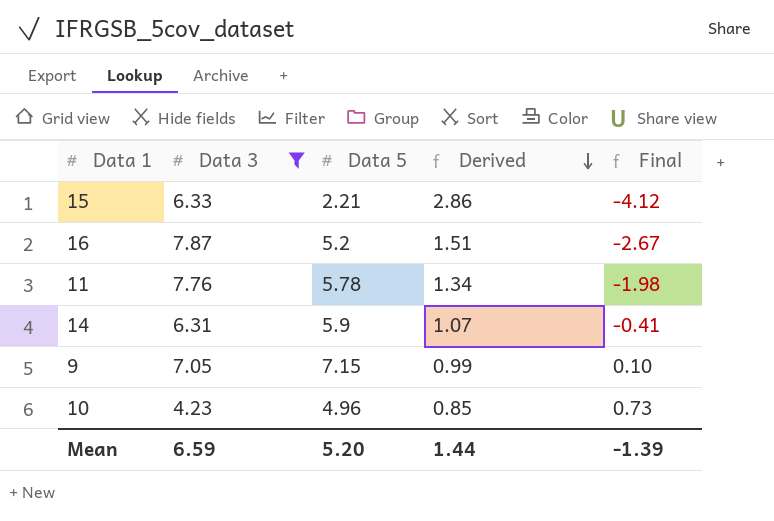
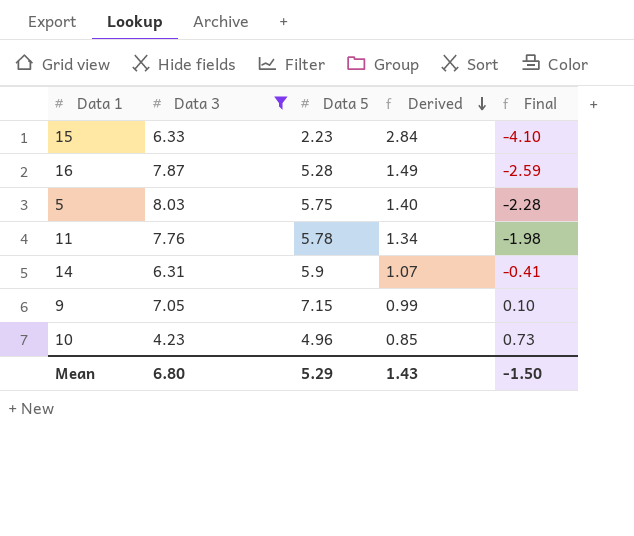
15 | Data 5: 2.21 -> 2.23
15 | Derived: 2.86 -> 2.84
15 | Final: -4.12 -> -4.10
16 | Data 5: 5.2 -> 5.28
16 | Derived: 1.51 -> 1.49
16 | Final: -2.67 -> -2.59
row 5: none -> 8.03 | 5.75 | 1.40 | -2.28
Mean | Data 3: 6.59 -> 6.80
Mean | Data 5: 5.20 -> 5.29
Mean | Derived: 1.44 -> 1.43
Mean | Final: -1.39 -> -1.50

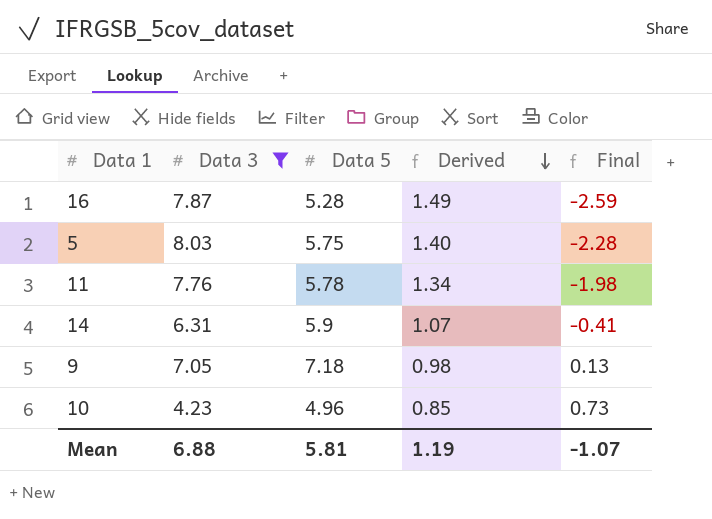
row 15: 6.33 | 2.23 | 2.84 | -4.10 -> none
9 | Data 5: 7.15 -> 7.18
9 | Derived: 0.99 -> 0.98
9 | Final: 0.10 -> 0.13
Mean | Data 3: 6.80 -> 6.88
Mean | Data 5: 5.29 -> 5.81
Mean | Derived: 1.43 -> 1.19
Mean | Final: -1.50 -> -1.07

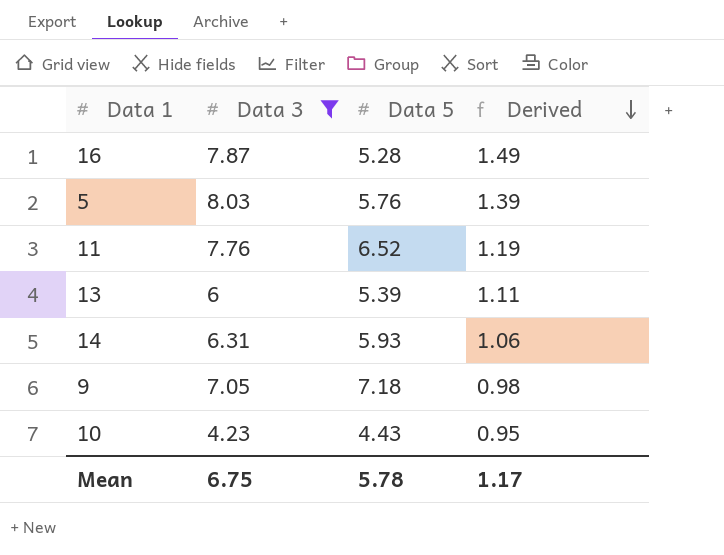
column Final | formula: [Data 5] - [Data 3] -> none
5 | Data 5: 5.75 -> 5.76
5 | Derived: 1.40 -> 1.39
11 | Data 5: 5.78 -> 6.52
11 | Derived: 1.34 -> 1.19
row 13: none -> 6 | 5.39 | 1.11
14 | Data 5: 5.9 -> 5.93
14 | Derived: 1.07 -> 1.06
10 | Data 5: 4.96 -> 4.43
10 | Derived: 0.85 -> 0.95
Mean | Data 3: 6.88 -> 6.75
Mean | Data 5: 5.81 -> 5.78
Mean | Derived: 1.19 -> 1.17

